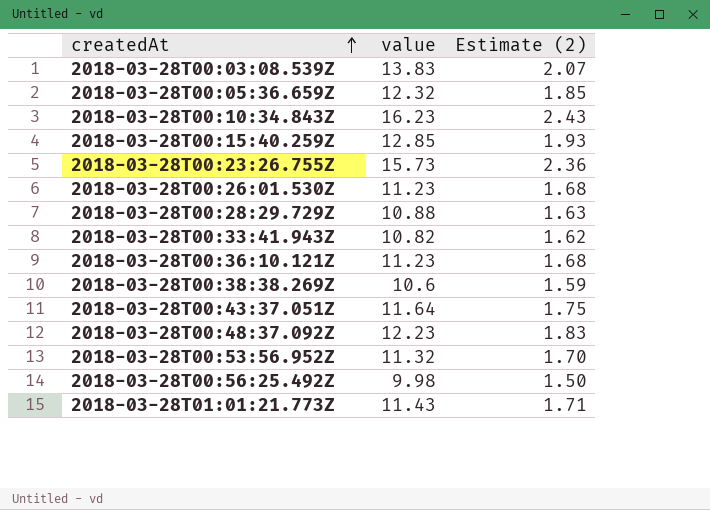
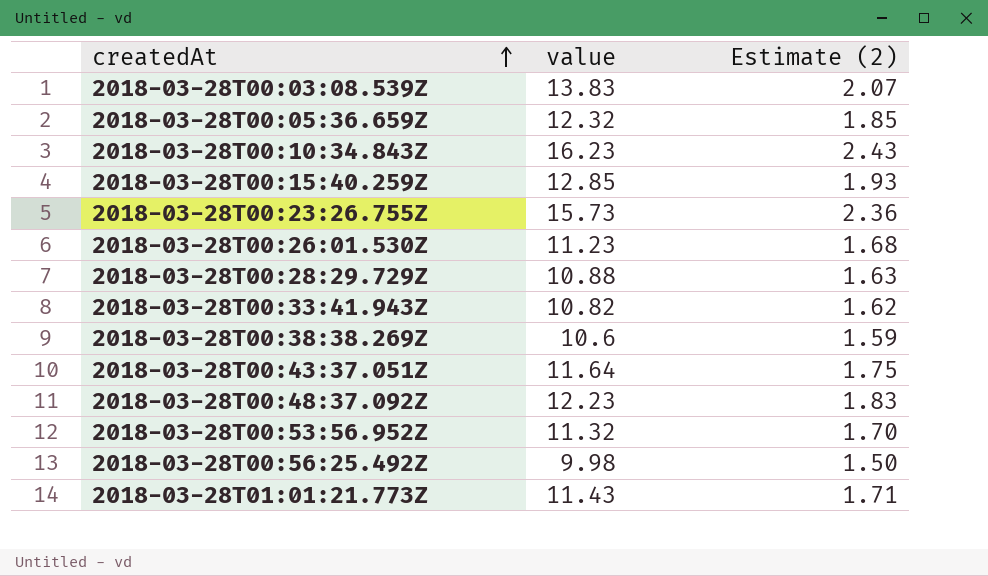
row 2018-03-28T00:36:10.121Z: 11.23 | 1.68 -> none

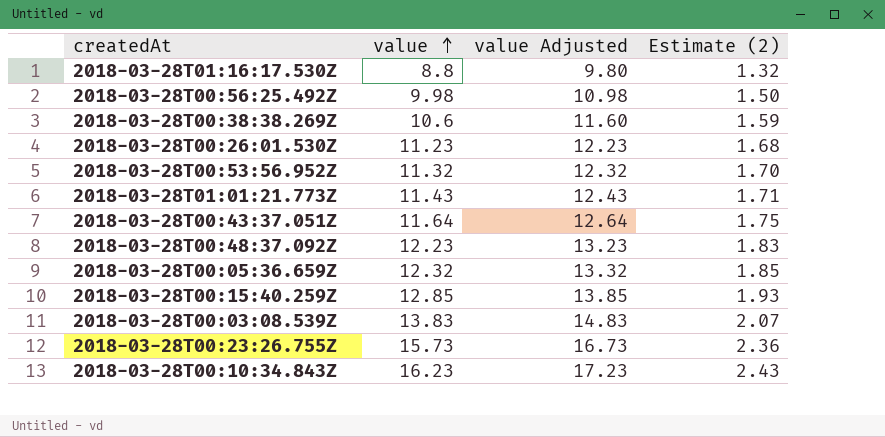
row order: createdAt ascending -> value ascending
column value Adjusted | formula: none -> [value] + 1
row 2018-03-28T00:28:29.729Z: 10.88 | 1.63 -> none
row 2018-03-28T00:33:41.943Z: 10.82 | 1.62 -> none
row 2018-03-28T01:16:17.530Z: none -> 8.8 | 9.80 | 1.32

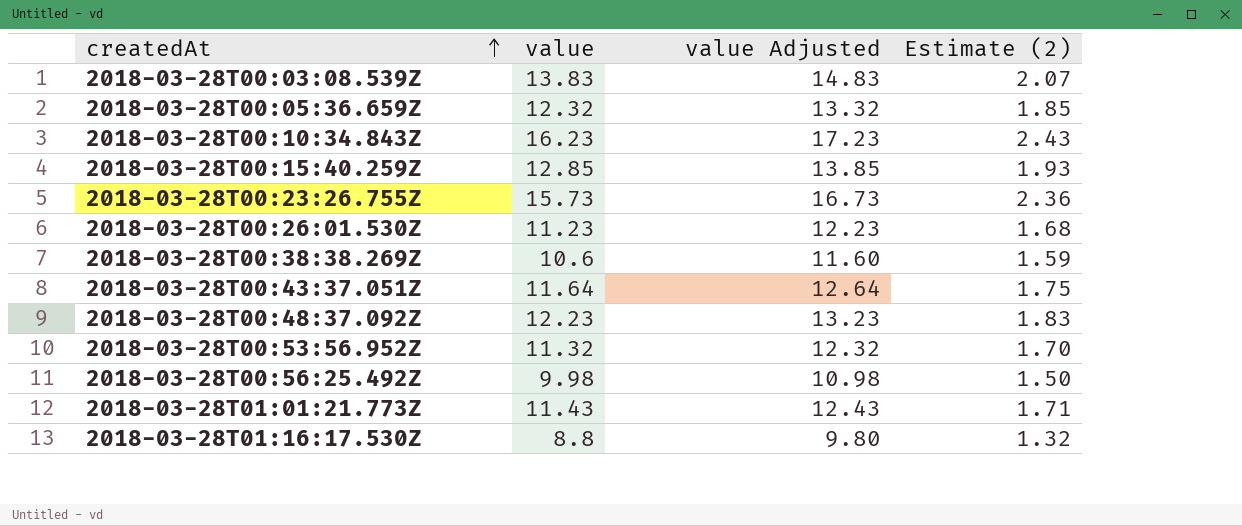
row order: value ascending -> createdAt ascending

